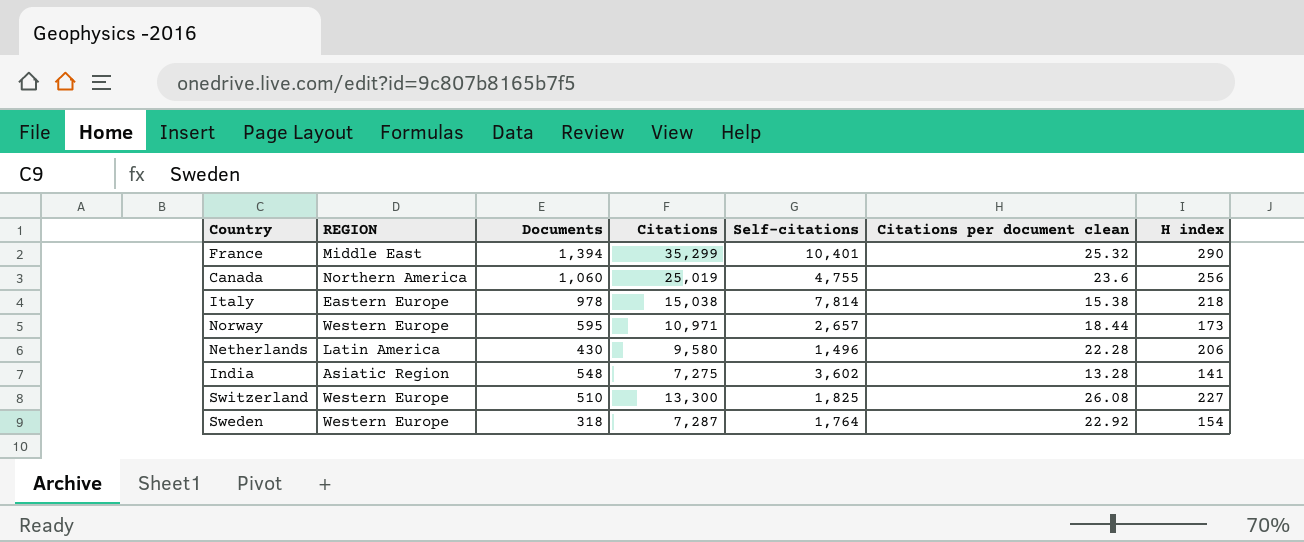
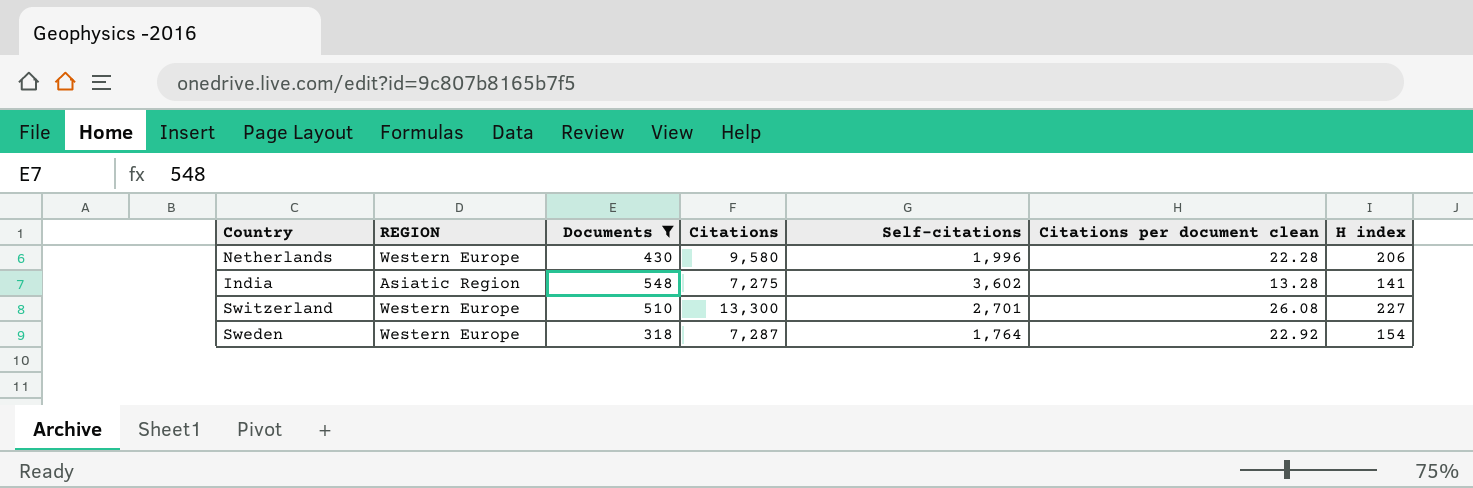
filter: none -> Documents <= 548
Netherlands | REGION: Latin America -> Western Europe
Netherlands | Self-citations: 1,496 -> 1,996
Switzerland | Self-citations: 1,825 -> 2,701

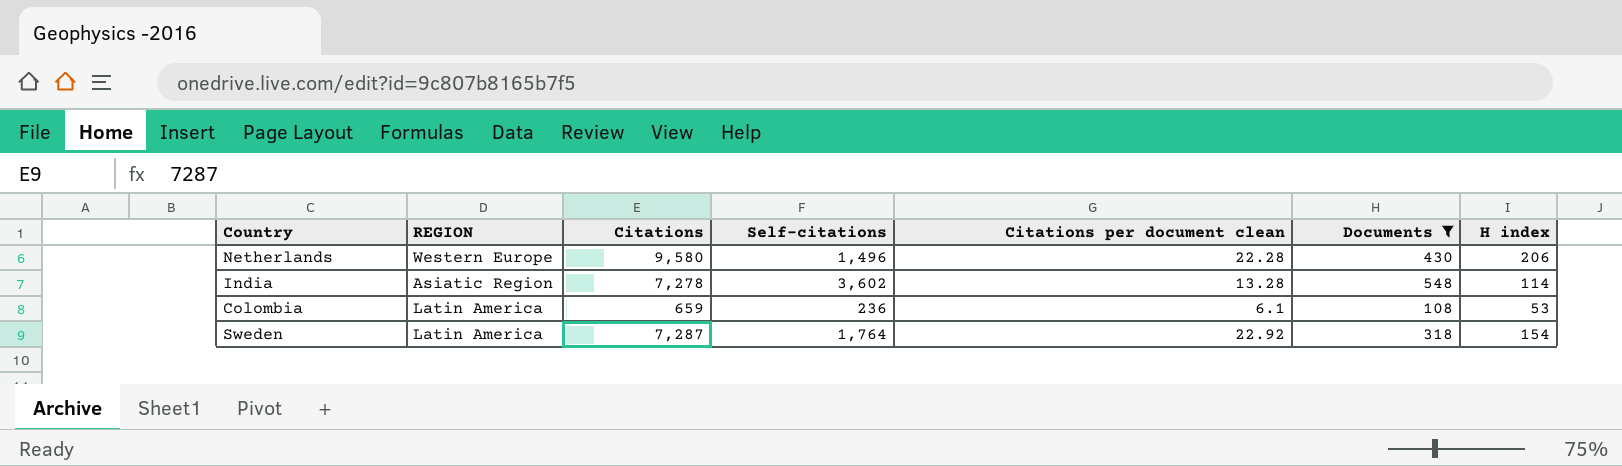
column Documents | position: 3 -> 6
row Switzerland: Western Europe | 510 | 13,300 | 2,701 | 26.08 | 227 -> none
Netherlands | Self-citations: 1,996 -> 1,496
India | Citations: 7,275 -> 7,278
India | H index: 141 -> 114
row Colombia: none -> Latin America | 659 | 236 | 6.1 | 108 | 53
Sweden | REGION: Western Europe -> Latin America

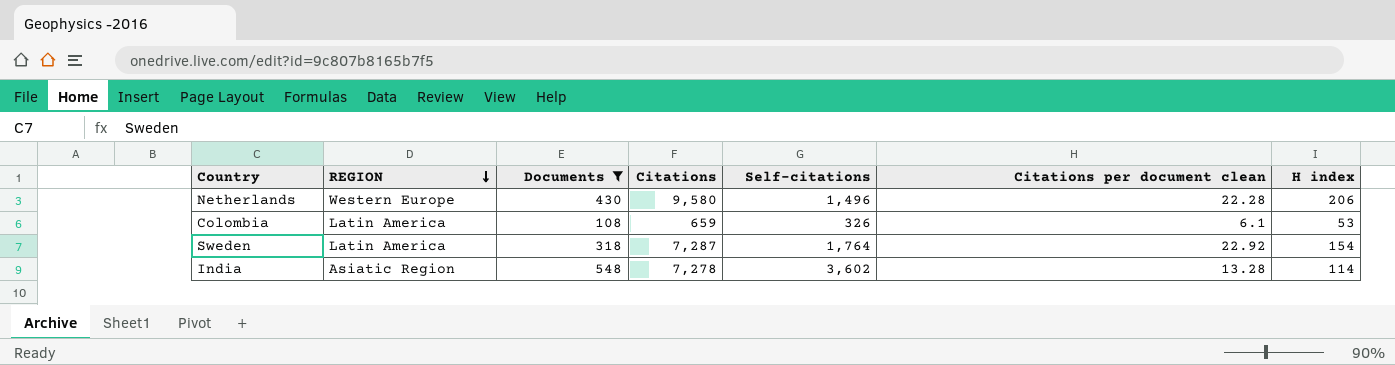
row order: none -> REGION descending
column Documents | position: 6 -> 3
Colombia | Self-citations: 236 -> 326

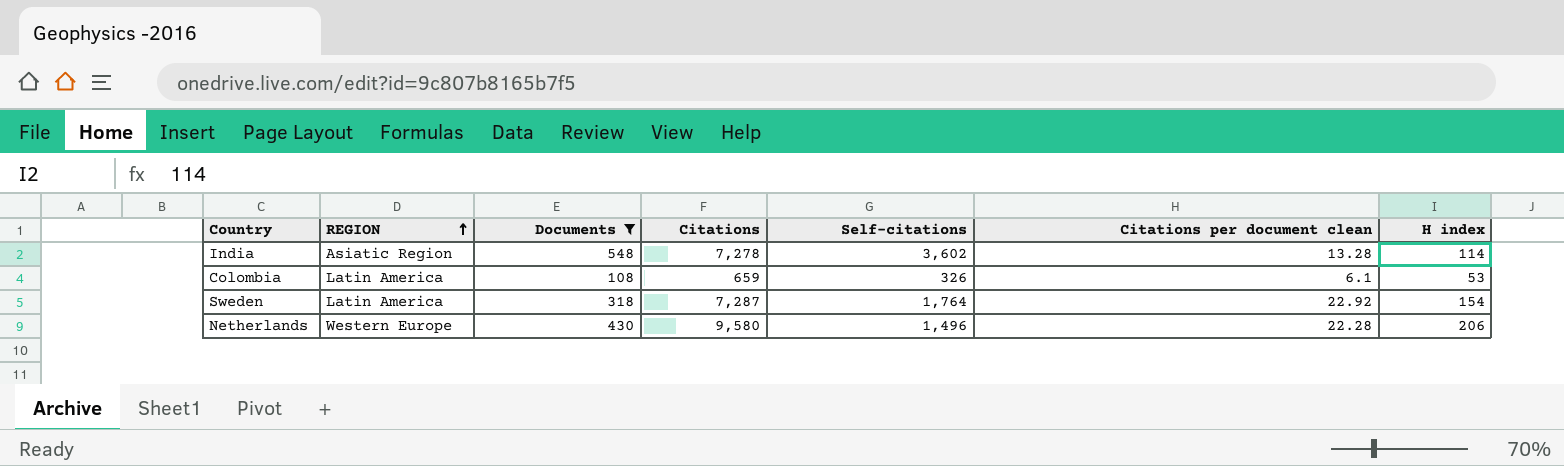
row order: REGION descending -> REGION ascending

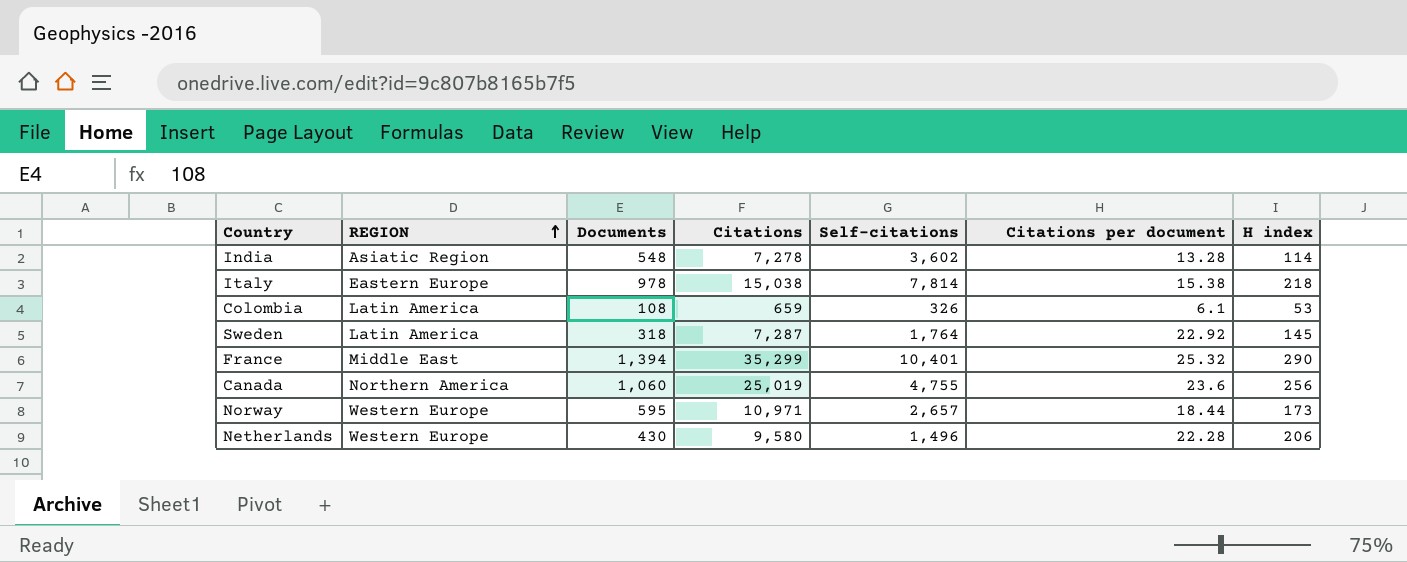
filter: Documents <= 548 -> none
column name: Citations per document clean -> Citations per document
Sweden | H index: 154 -> 145

